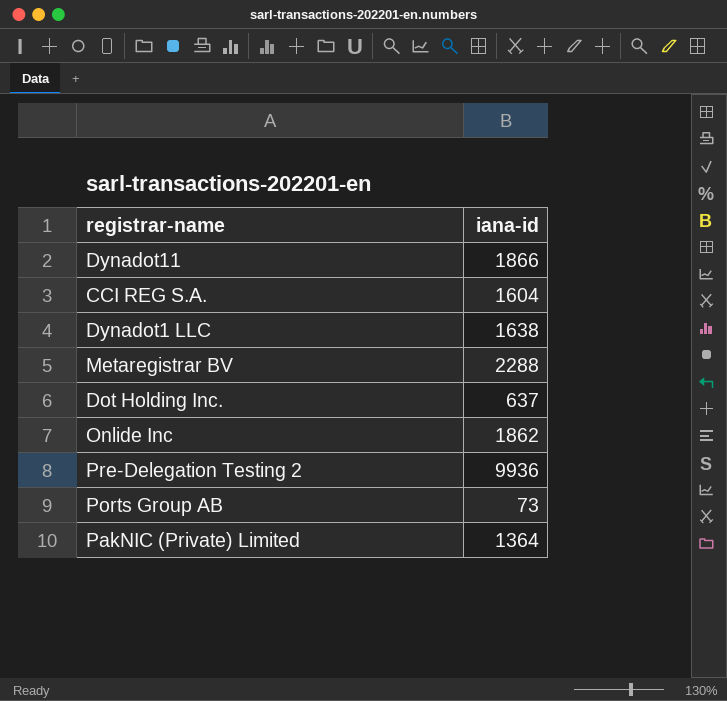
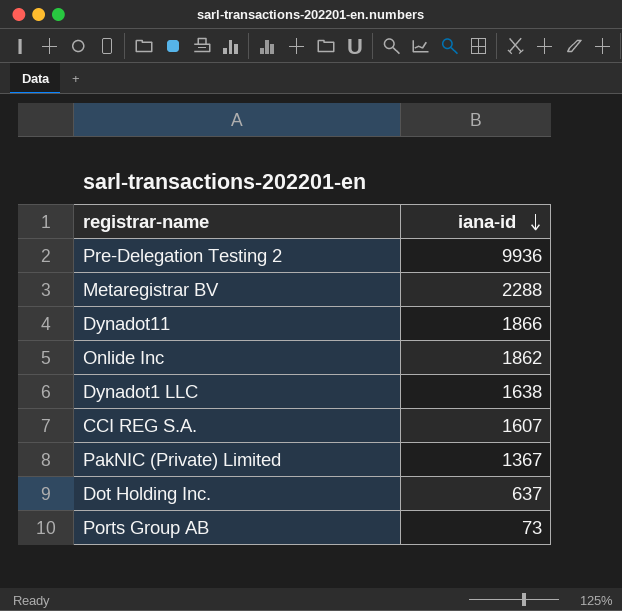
row order: none -> iana-id descending
CCI REG S.A. | iana-id: 1604 -> 1607
PakNIC (Private) Limited | iana-id: 1364 -> 1367

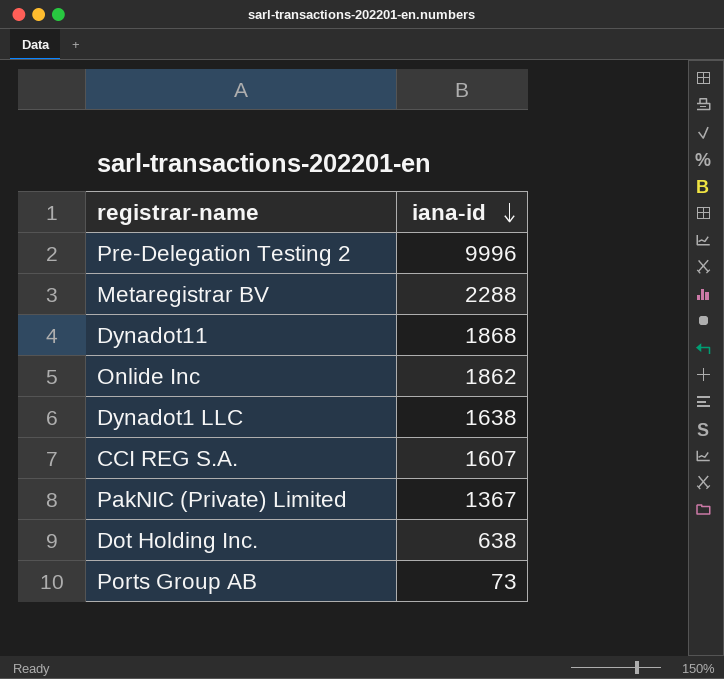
Pre-Delegation Testing 2 | iana-id: 9936 -> 9996
Dynadot11 | iana-id: 1866 -> 1868
Dot Holding Inc. | iana-id: 637 -> 638

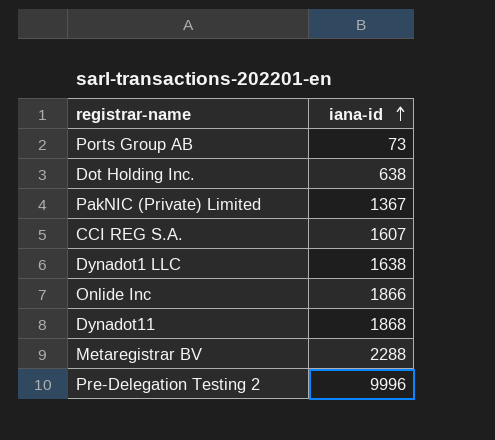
row order: iana-id descending -> iana-id ascending
Onlide Inc | iana-id: 1862 -> 1866

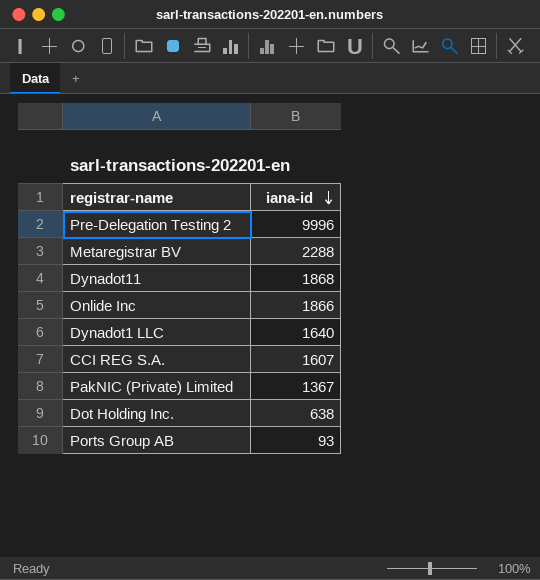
row order: iana-id ascending -> iana-id descending
Dynadot1 LLC | iana-id: 1638 -> 1640
Ports Group AB | iana-id: 73 -> 93

